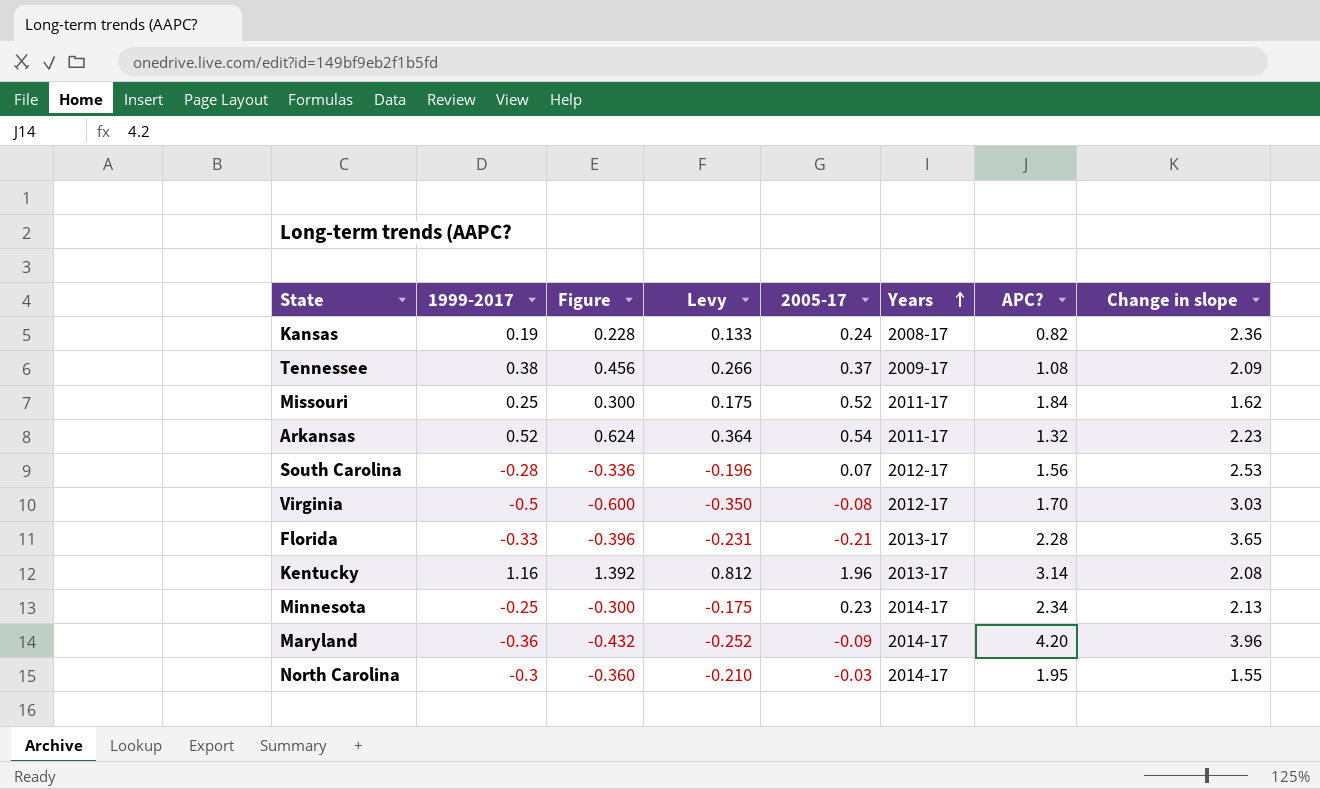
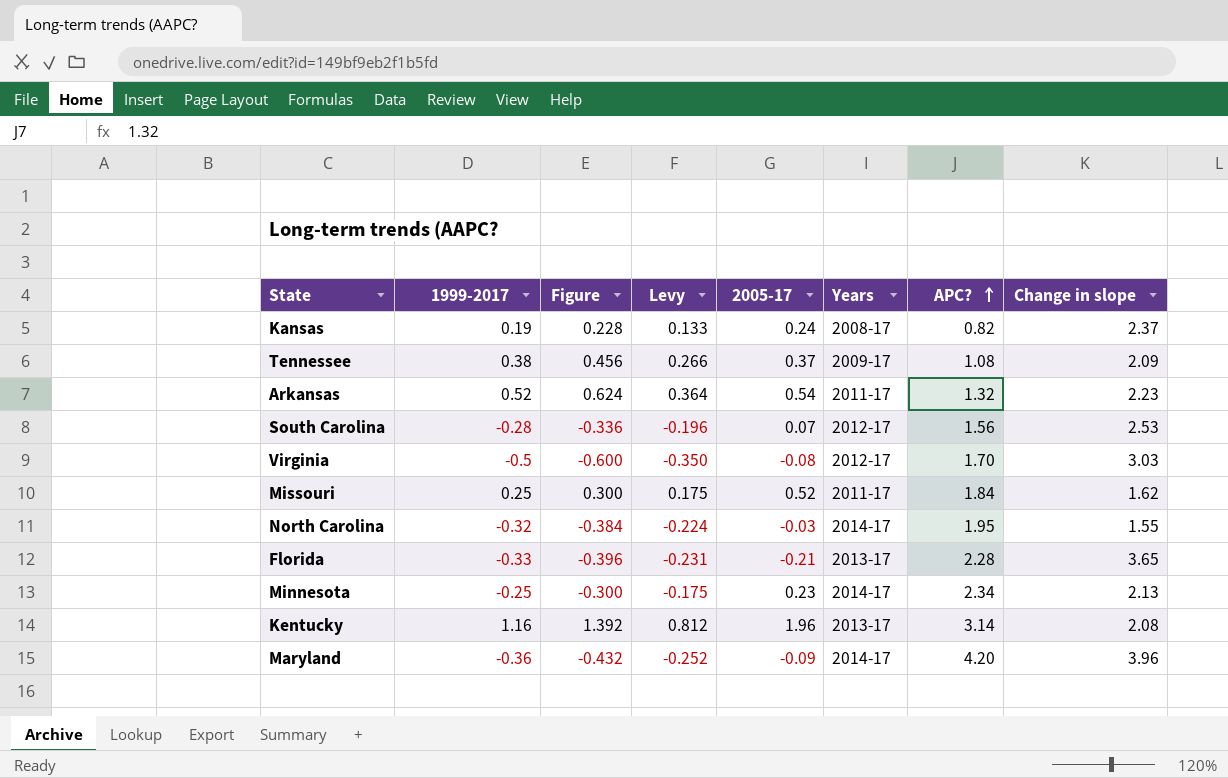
row order: Years ascending -> APC? ascending
Kansas | Change in slope: 2.36 -> 2.37
North Carolina | 1999-2017: -0.3 -> -0.32
North Carolina | Figure: -0.360 -> -0.384
North Carolina | Levy: -0.210 -> -0.224

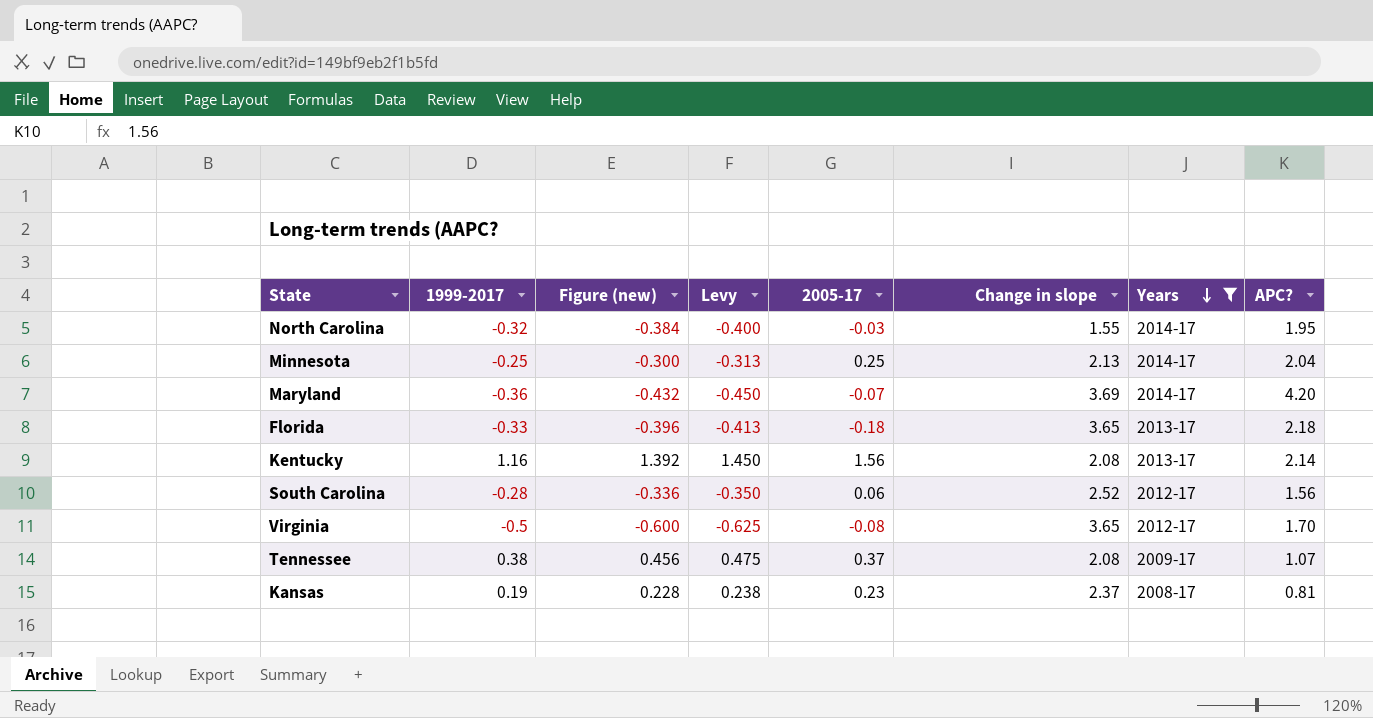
filter: none -> Years != 2011-17
row order: APC? ascending -> Years descending
column name: Figure -> Figure (new)
column Levy | formula: [1999-2017] * 0.7 -> [1999-2017] * 1.25
column Change in slope | position: 8 -> 6
Minnesota | 2005-17: 0.23 -> 0.25
Minnesota | APC?: 2.34 -> 2.04
Maryland | 2005-17: -0.09 -> -0.07
Maryland | Change in slope: 3.96 -> 3.69
Florida | 2005-17: -0.21 -> -0.18
Florida | APC?: 2.28 -> 2.18
Kentucky | 2005-17: 1.96 -> 1.56
Kentucky | APC?: 3.14 -> 2.14
South Carolina | 2005-17: 0.07 -> 0.06
South Carolina | Change in slope: 2.53 -> 2.52
Virginia | Change in slope: 3.03 -> 3.65
Tennessee | Change in slope: 2.09 -> 2.08
Tennessee | APC?: 1.08 -> 1.07
Kansas | 2005-17: 0.24 -> 0.23
Kansas | APC?: 0.82 -> 0.81

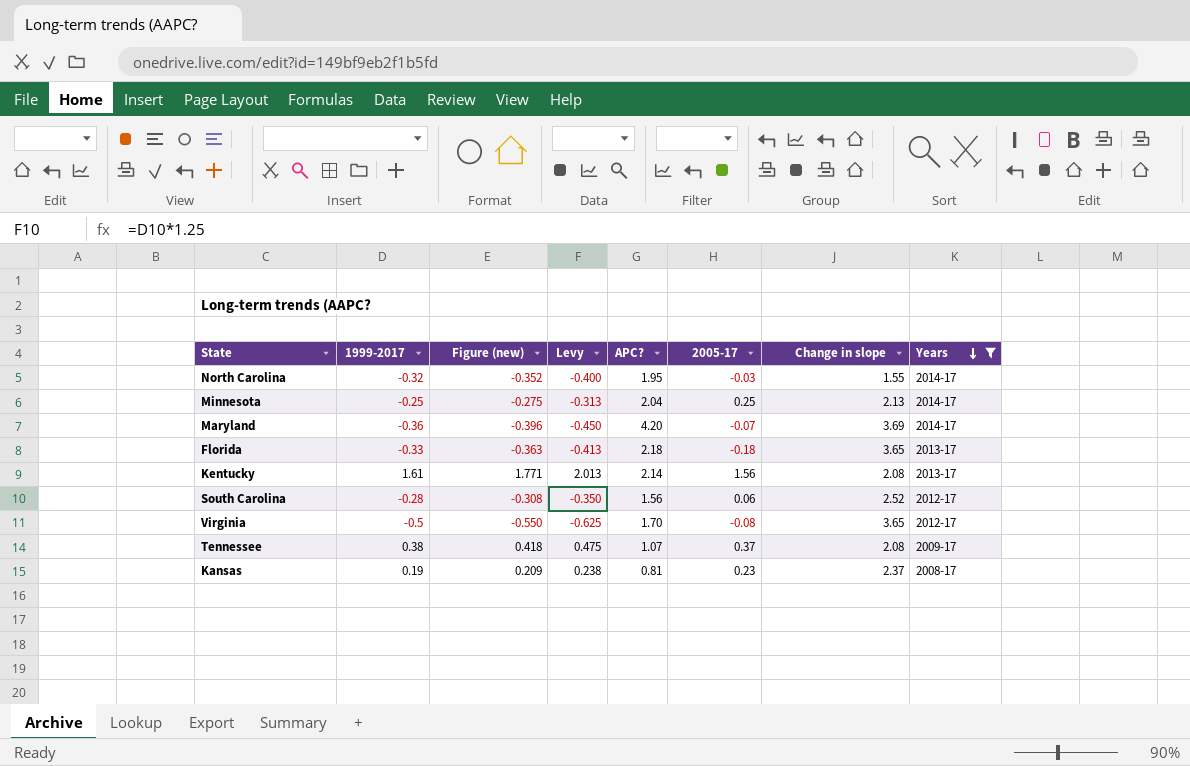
column Figure (new) | formula: [1999-2017] * 1.2 -> [1999-2017] * 1.1
column APC? | position: 8 -> 5
Kentucky | 1999-2017: 1.16 -> 1.61
Kentucky | Levy: 1.450 -> 2.013

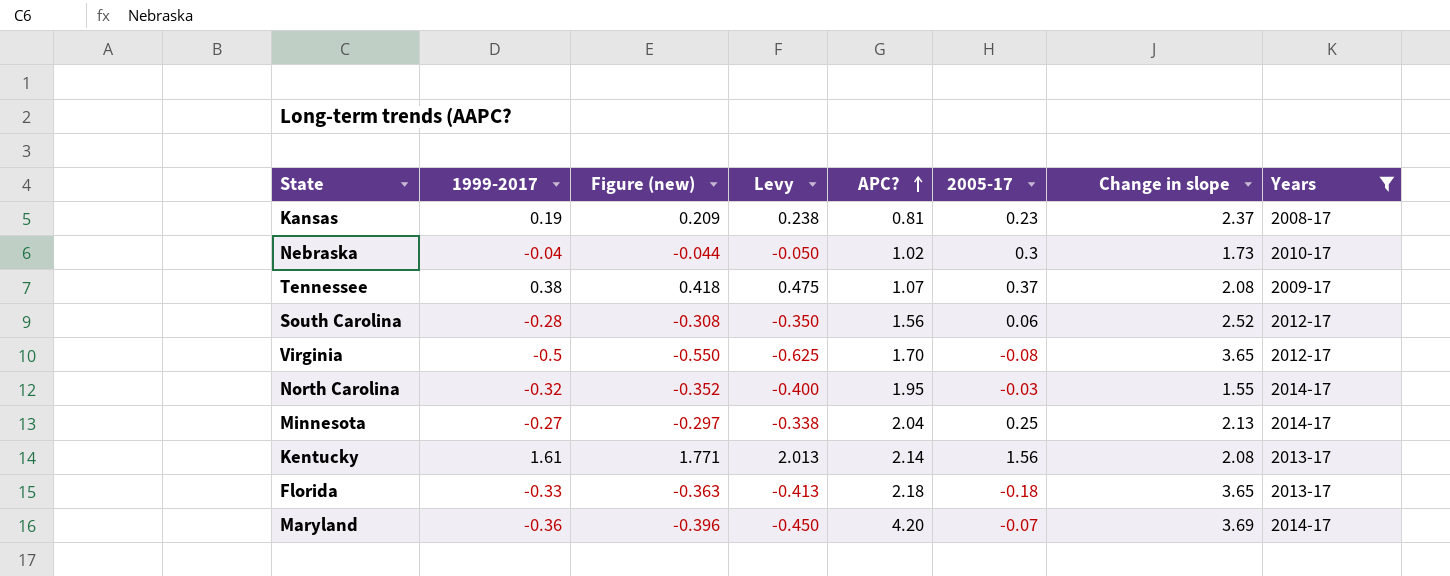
row order: Years descending -> APC? ascending
row Nebraska: none -> -0.04 | -0.044 | -0.050 | 1.02 | 0.3 | 1.73 | 2010-17
Minnesota | 1999-2017: -0.25 -> -0.27
Minnesota | Figure (new): -0.275 -> -0.297
Minnesota | Levy: -0.313 -> -0.338

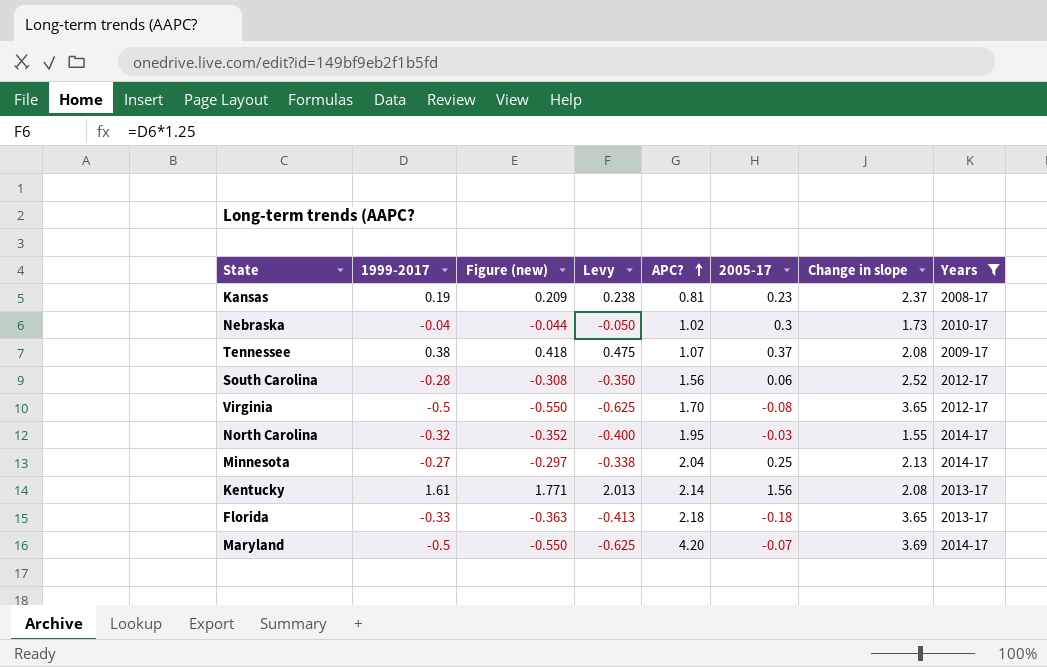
Maryland | 1999-2017: -0.36 -> -0.5
Maryland | Figure (new): -0.396 -> -0.550
Maryland | Levy: -0.450 -> -0.625

